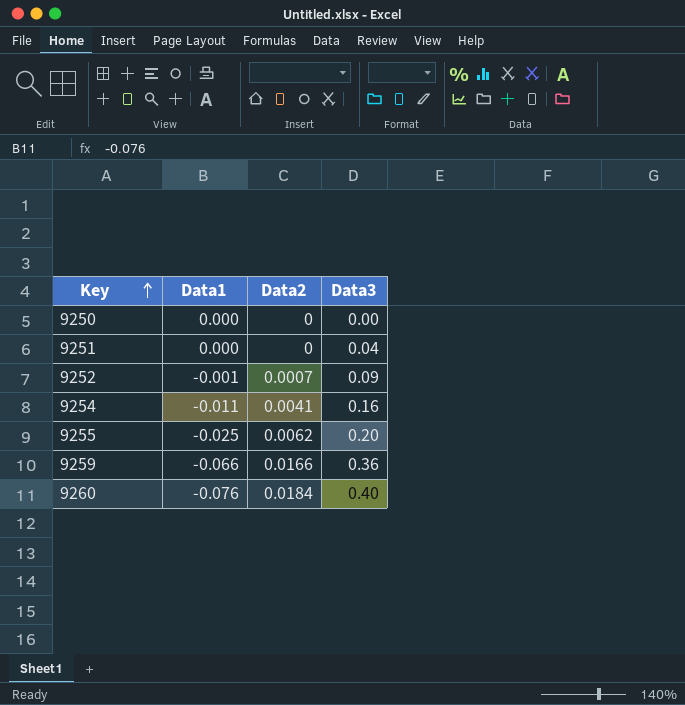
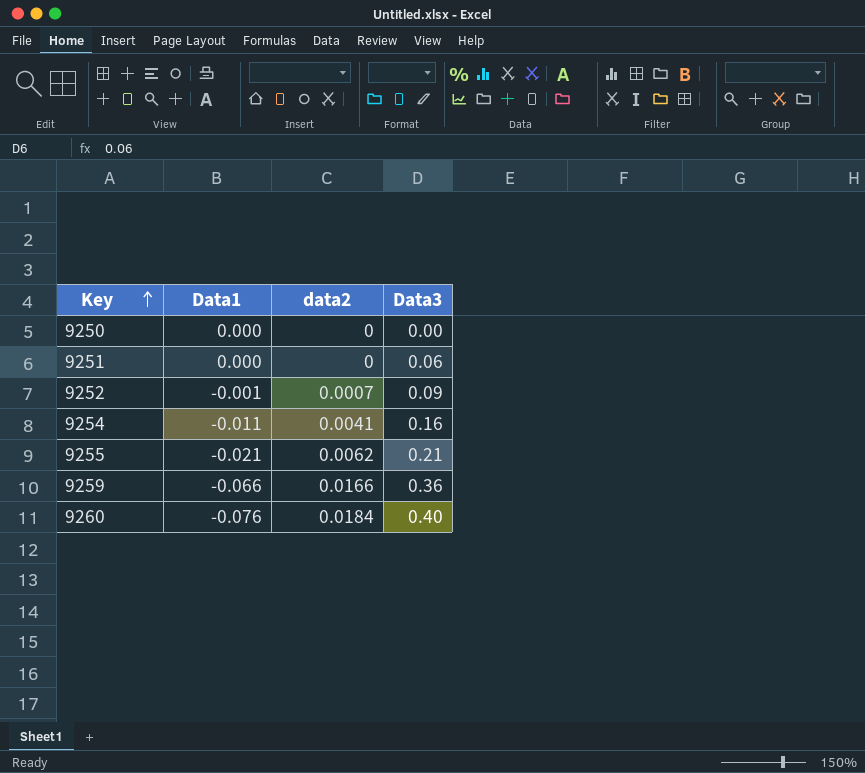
column name: Data2 -> data2
9251 | Data3: 0.04 -> 0.06
9255 | Data1: -0.025 -> -0.021
9255 | Data3: 0.20 -> 0.21

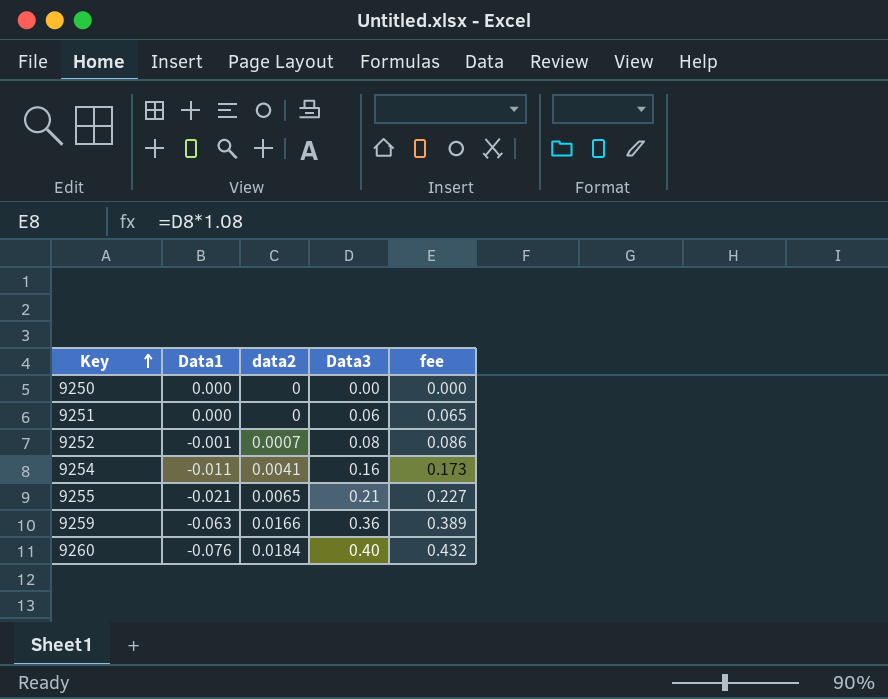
column fee | formula: none -> [Data3] * 1.08
9252 | Data3: 0.09 -> 0.08
9255 | data2: 0.0062 -> 0.0065
9259 | Data1: -0.066 -> -0.063

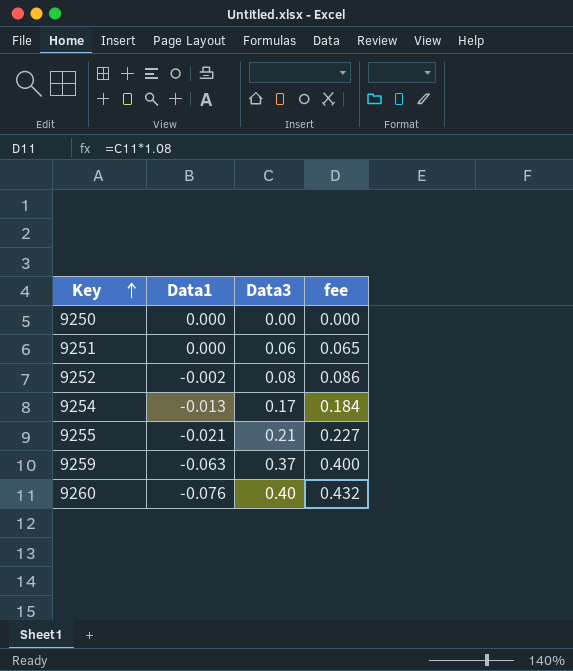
column data2 | position: 3 -> none
9252 | Data1: -0.001 -> -0.002
9254 | Data1: -0.011 -> -0.013
9254 | Data3: 0.16 -> 0.17
9254 | fee: 0.173 -> 0.184
9259 | Data3: 0.36 -> 0.37
9259 | fee: 0.389 -> 0.400

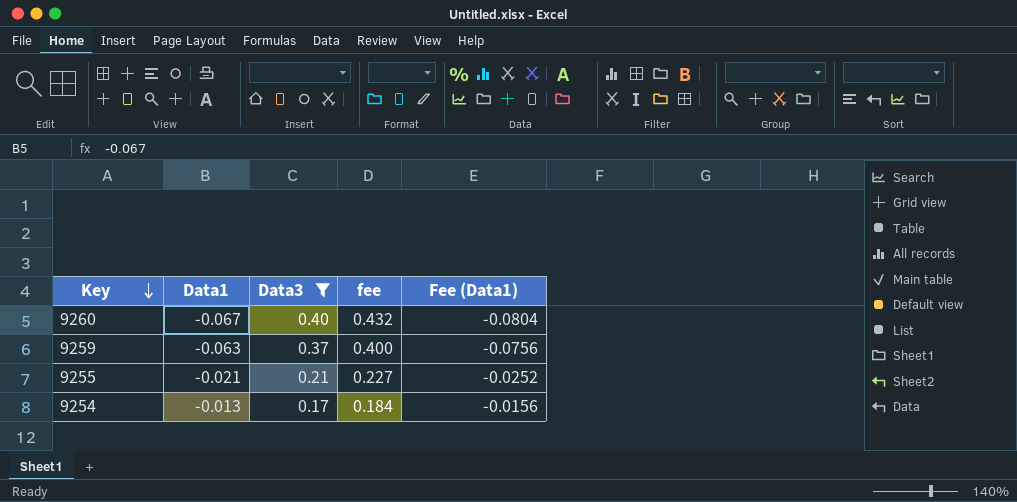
filter: none -> Data3 >= 0.17
row order: Key ascending -> Key descending
column Fee (Data1) | formula: none -> [Data1] * 1.2
9260 | Data1: -0.076 -> -0.067

